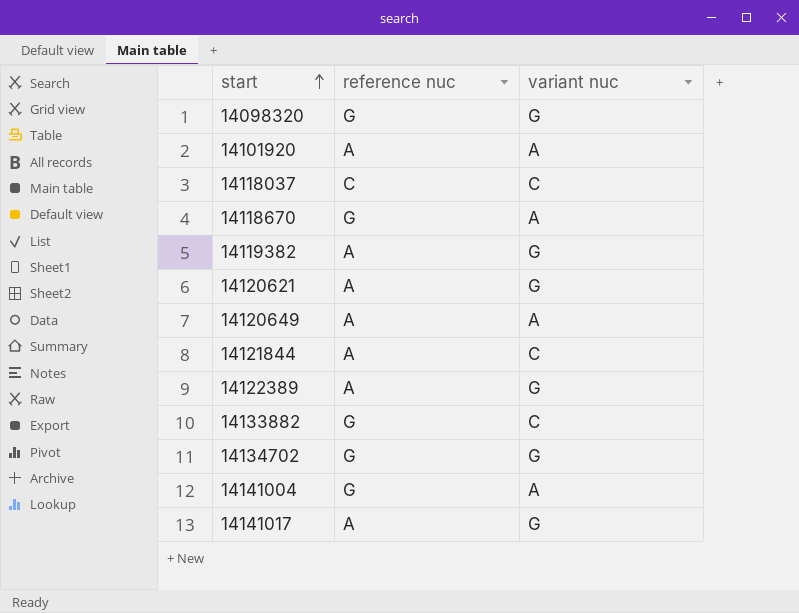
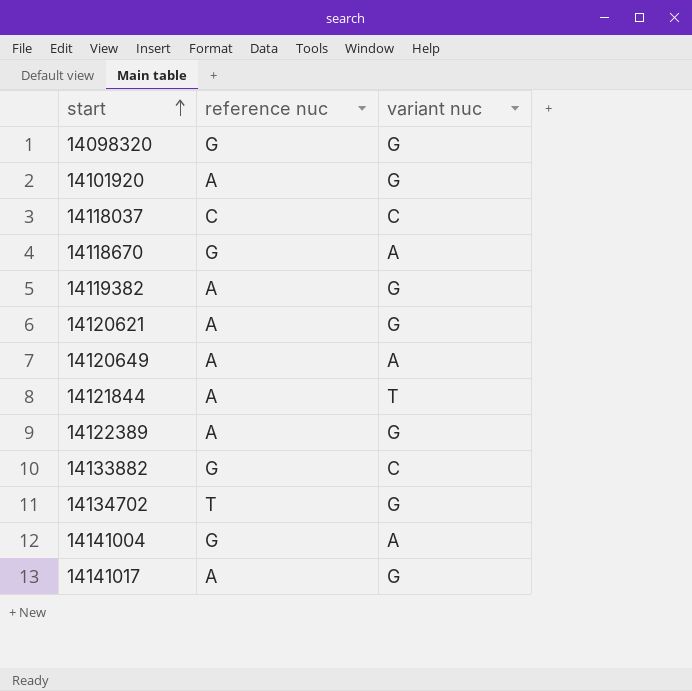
14101920 | variant nuc: A -> G
14121844 | variant nuc: C -> T
14134702 | reference nuc: G -> T

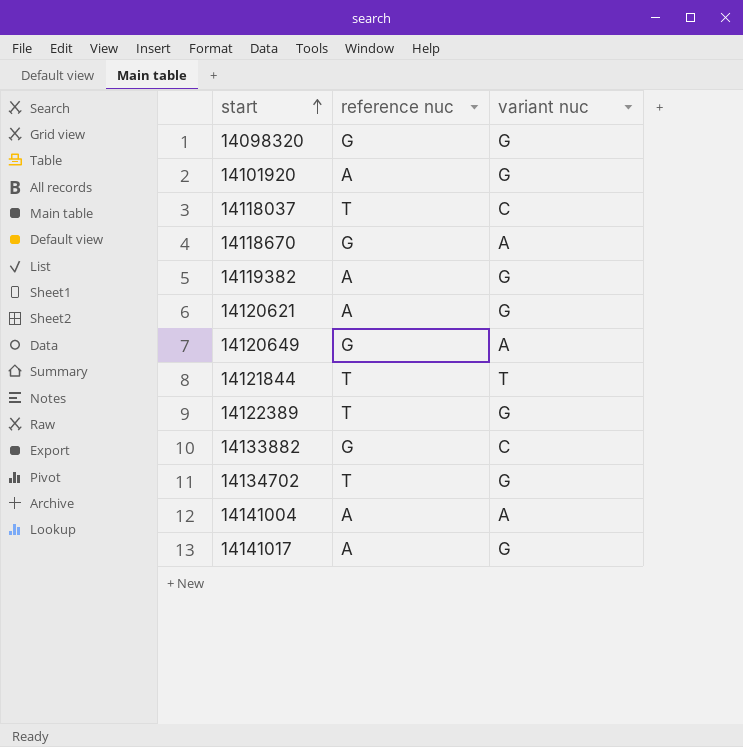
14118037 | reference nuc: C -> T
14120649 | reference nuc: A -> G
14121844 | reference nuc: A -> T
14122389 | reference nuc: A -> T
14141004 | reference nuc: G -> A

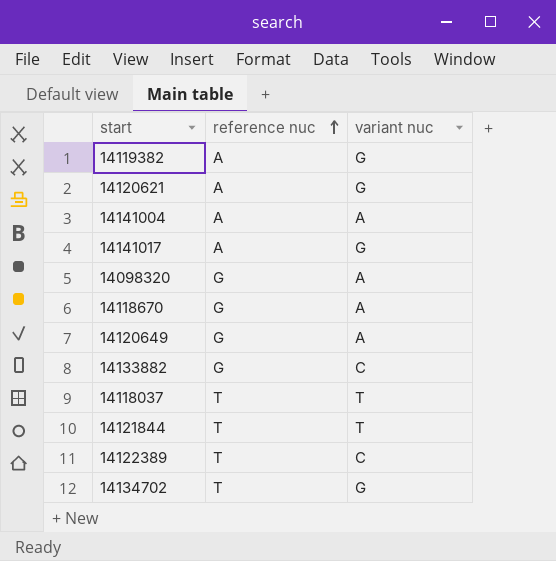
row order: start ascending -> reference nuc ascending
row 14101920: A | G -> none
14098320 | variant nuc: G -> A
14118037 | variant nuc: C -> T
14122389 | variant nuc: G -> C

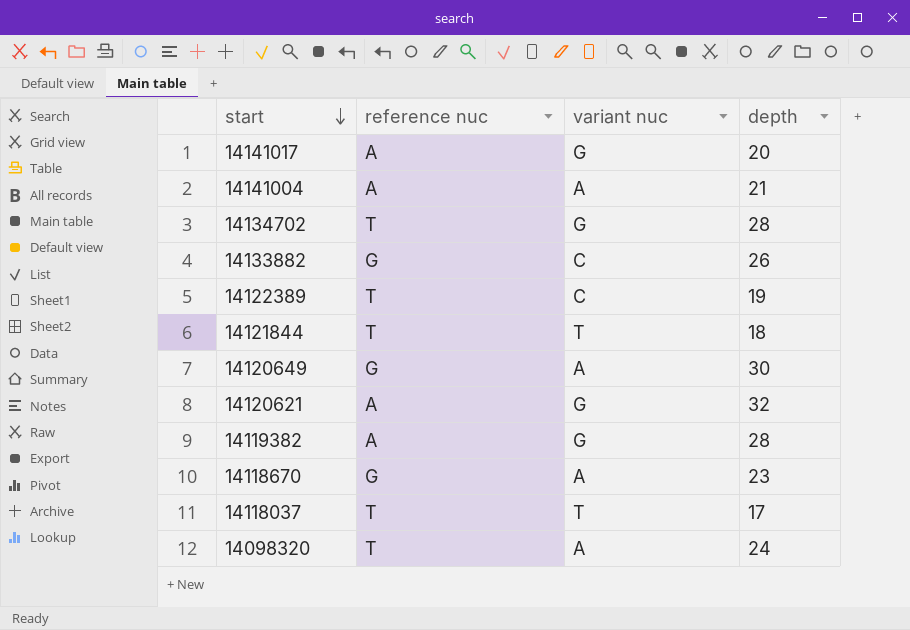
row order: reference nuc ascending -> start descending
column depth | position: none -> 4
14098320 | reference nuc: G -> T

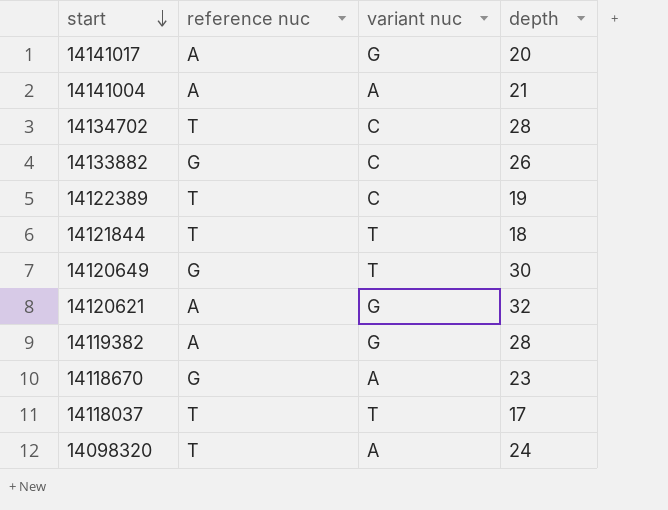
14134702 | variant nuc: G -> C
14120649 | variant nuc: A -> T

